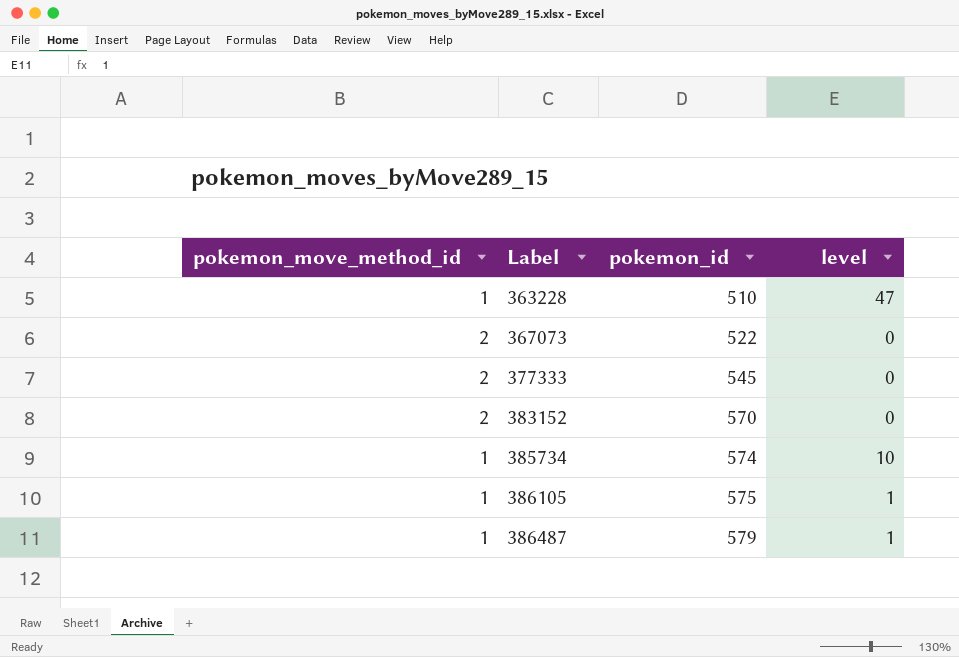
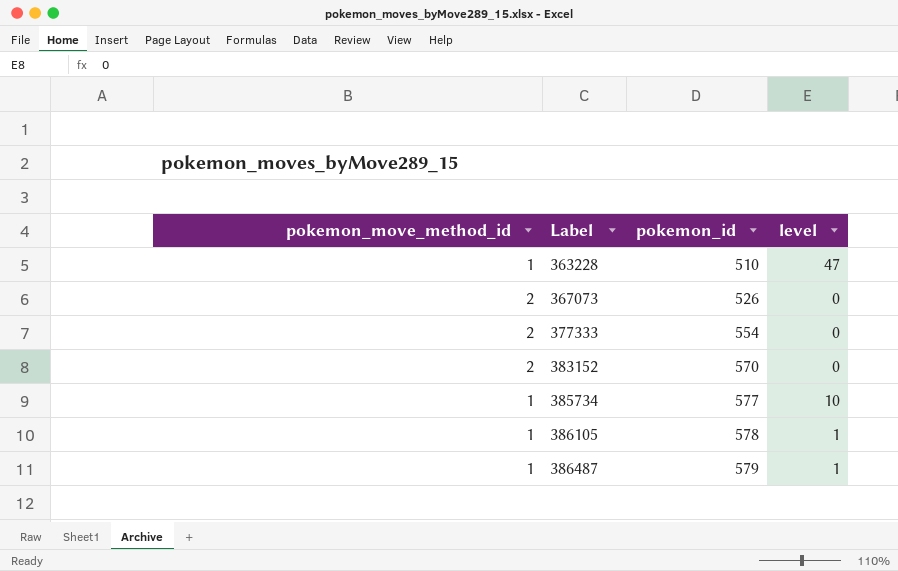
367073 | pokemon_id: 522 -> 526
377333 | pokemon_id: 545 -> 554
385734 | pokemon_id: 574 -> 577
386105 | pokemon_id: 575 -> 578

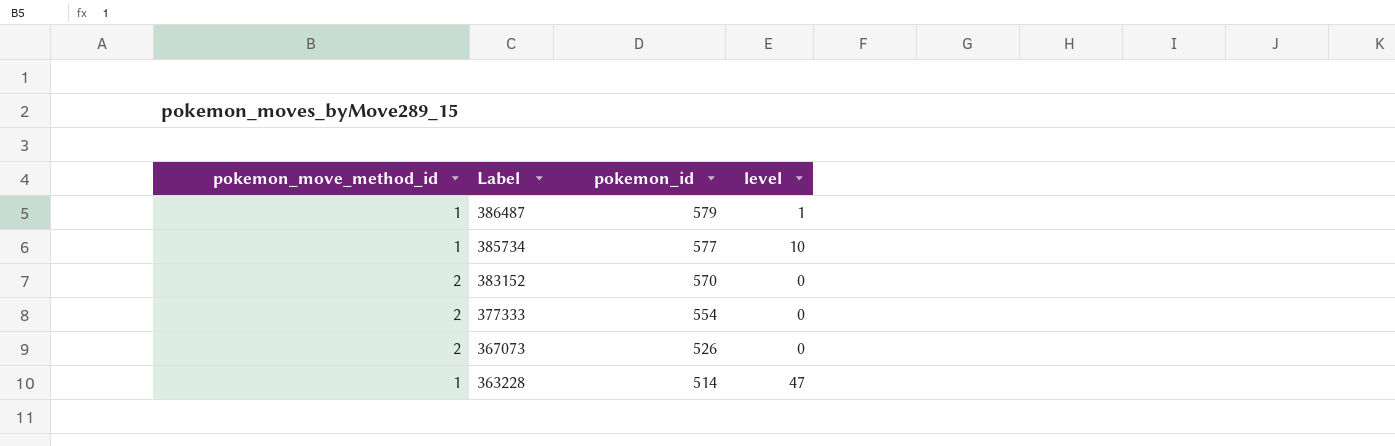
row order: Label ascending -> Label descending
row 386105: 1 | 578 | 1 -> none
363228 | pokemon_id: 510 -> 514

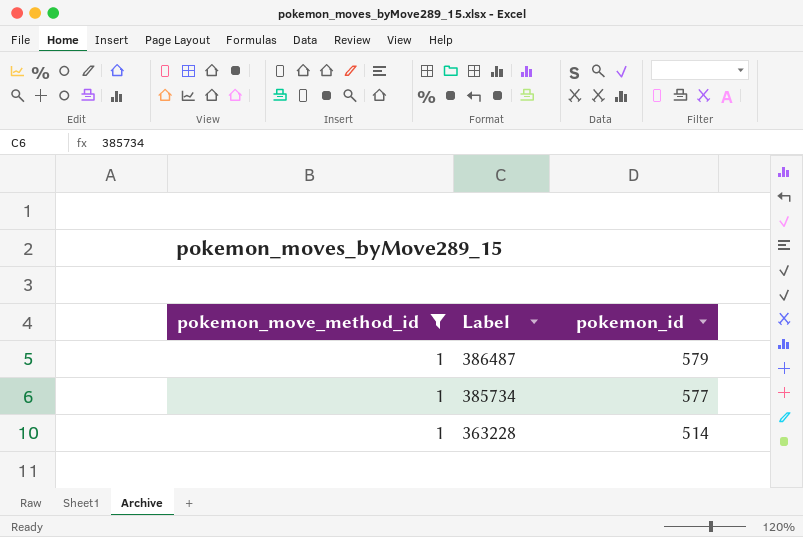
filter: none -> pokemon_move_method_id = 1
column level | position: 4 -> none

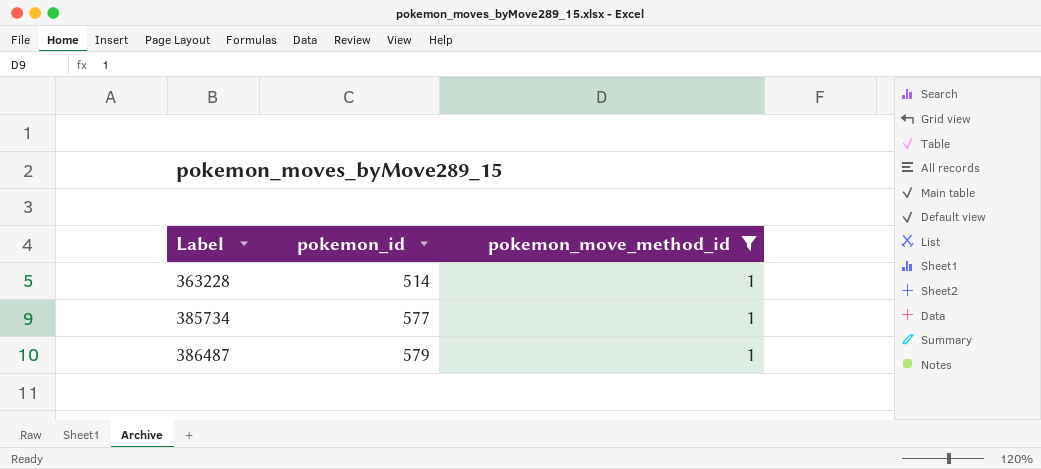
row order: Label descending -> Label ascending
column pokemon_move_method_id | position: 1 -> 3

